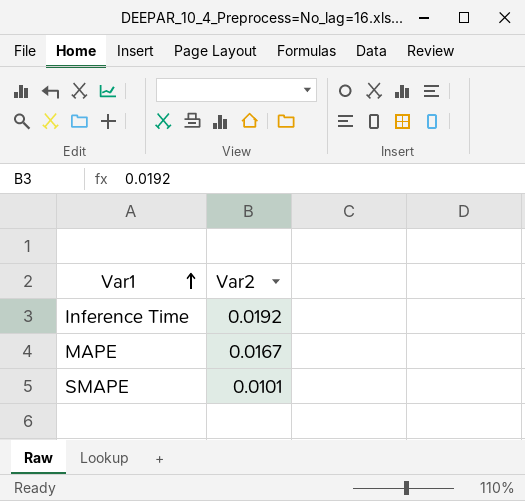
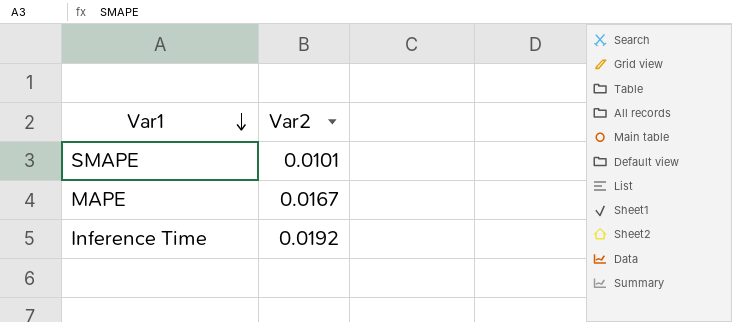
row order: Var1 ascending -> Var1 descending

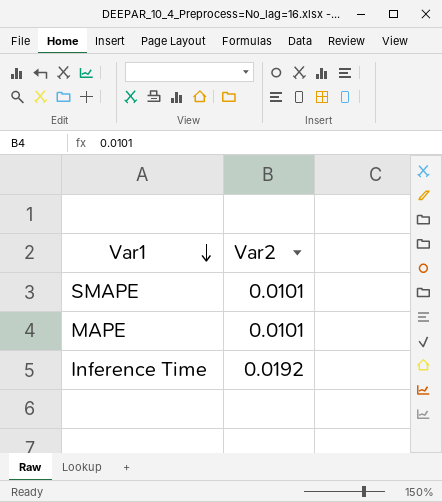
MAPE | Var2: 0.0167 -> 0.0101

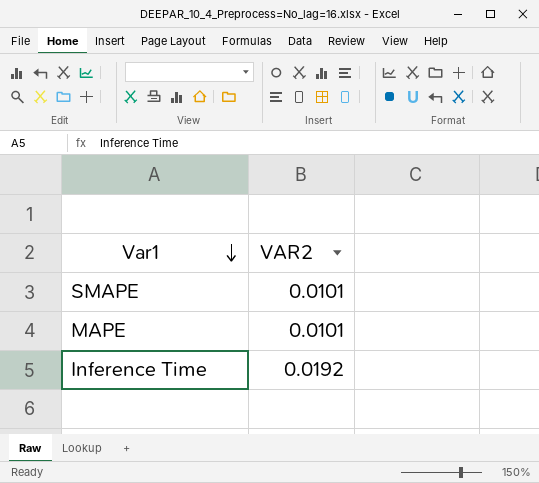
column name: Var2 -> VAR2

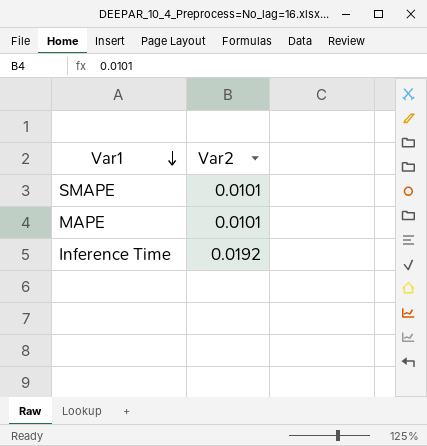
column name: VAR2 -> Var2

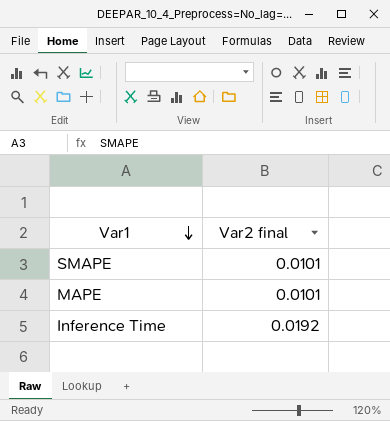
column name: Var2 -> Var2 final

